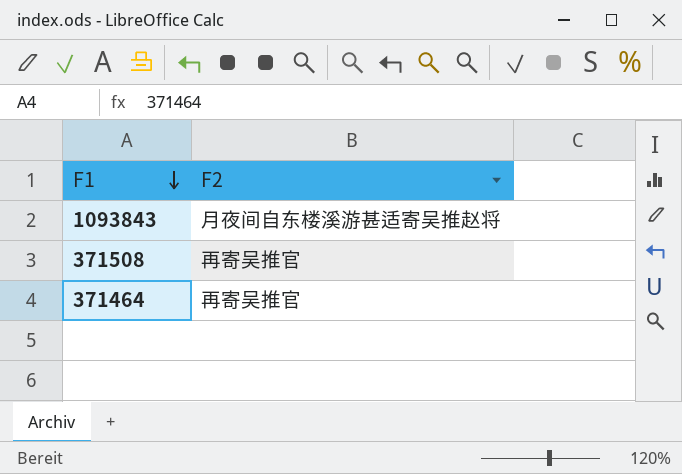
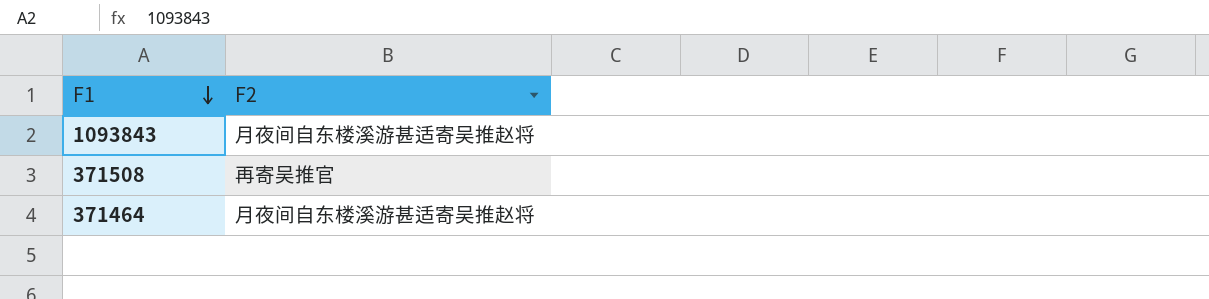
371464 | F2: 再寄吴推官 -> 月夜间自东楼溪游甚适寄吴推赵将

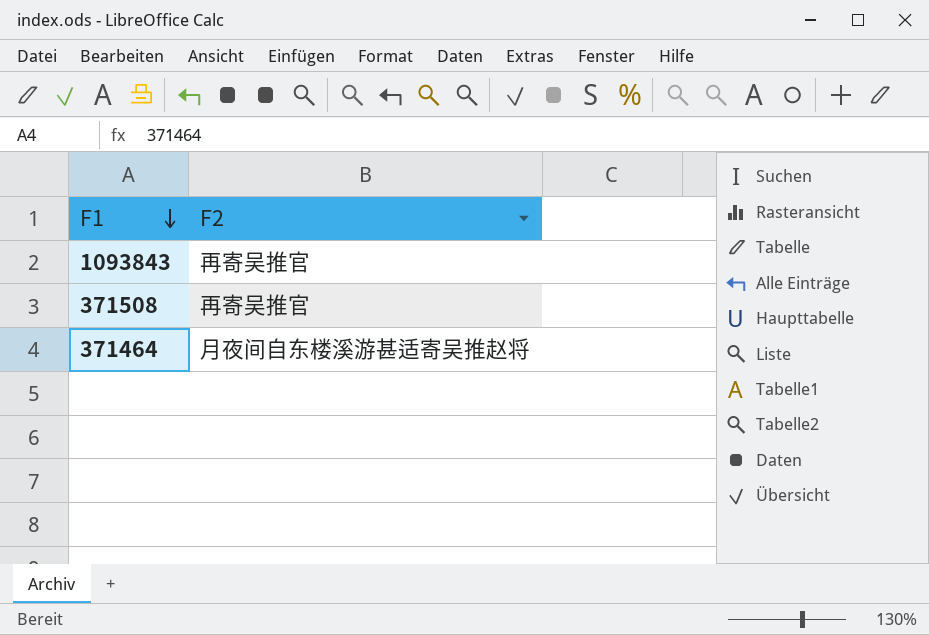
1093843 | F2: 月夜间自东楼溪游甚适寄吴推赵将 -> 再寄吴推官

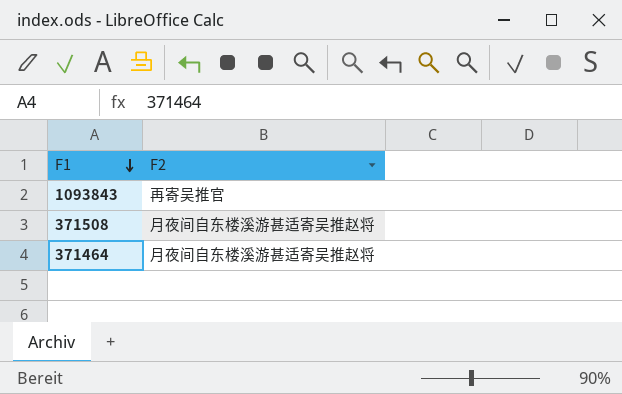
371508 | F2: 再寄吴推官 -> 月夜间自东楼溪游甚适寄吴推赵将

